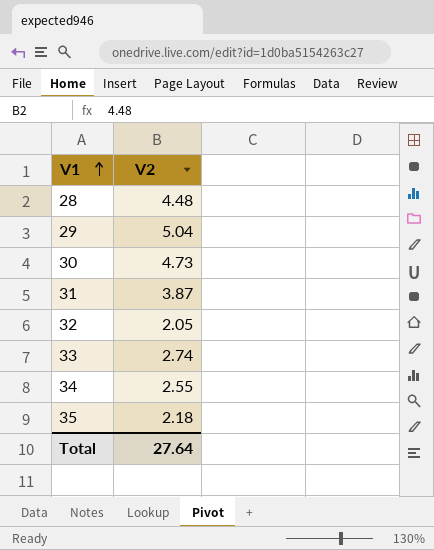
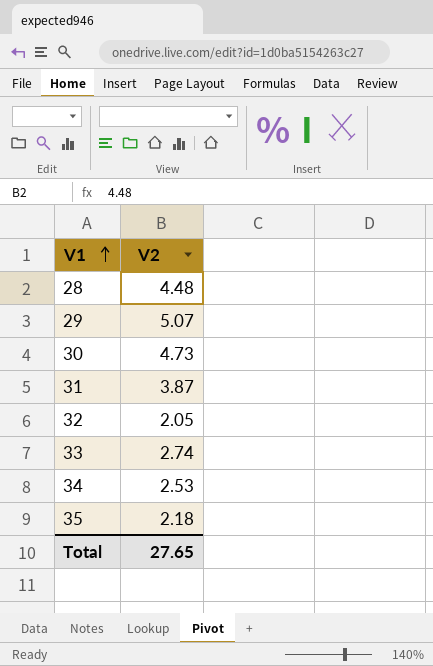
29 | V2: 5.04 -> 5.07
34 | V2: 2.55 -> 2.53
Total | V2: 27.64 -> 27.65

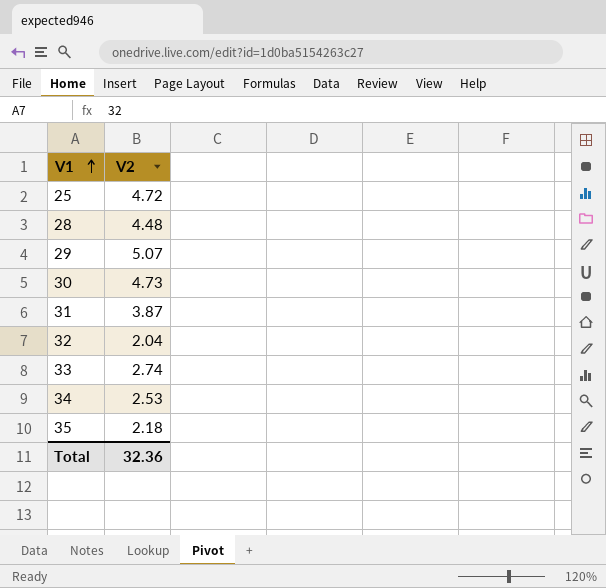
row 25: none -> 4.72
32 | V2: 2.05 -> 2.04
Total | V2: 27.65 -> 32.36

